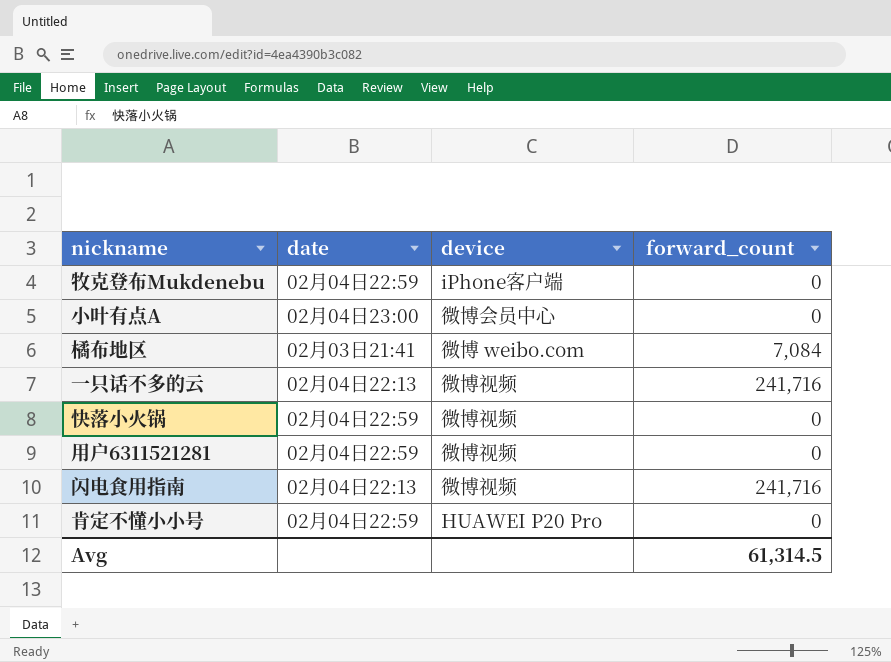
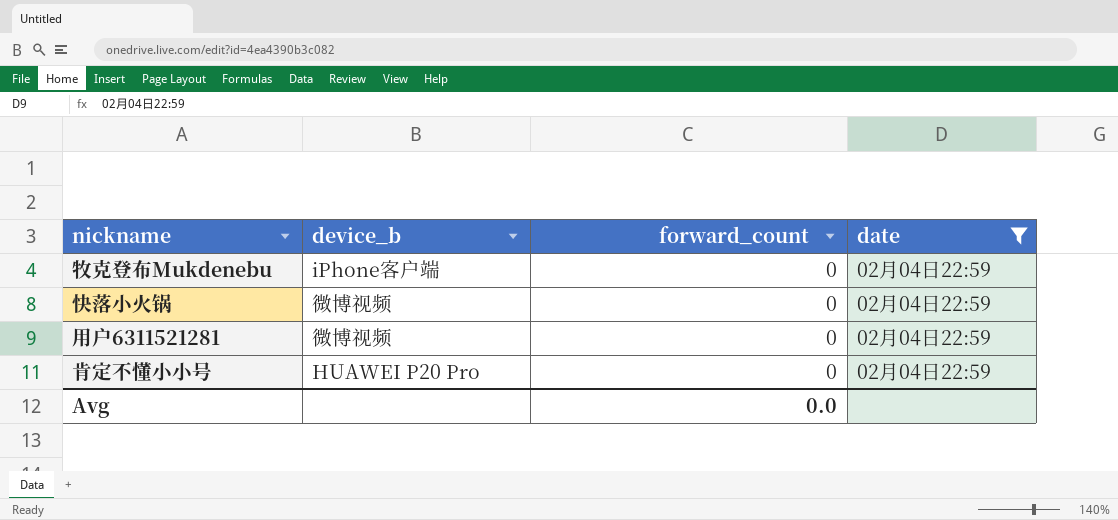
filter: none -> date = 02月04日22:59
column name: device -> device_b
column date | position: 2 -> 4
Avg | forward_count: 61,314.5 -> 0.0

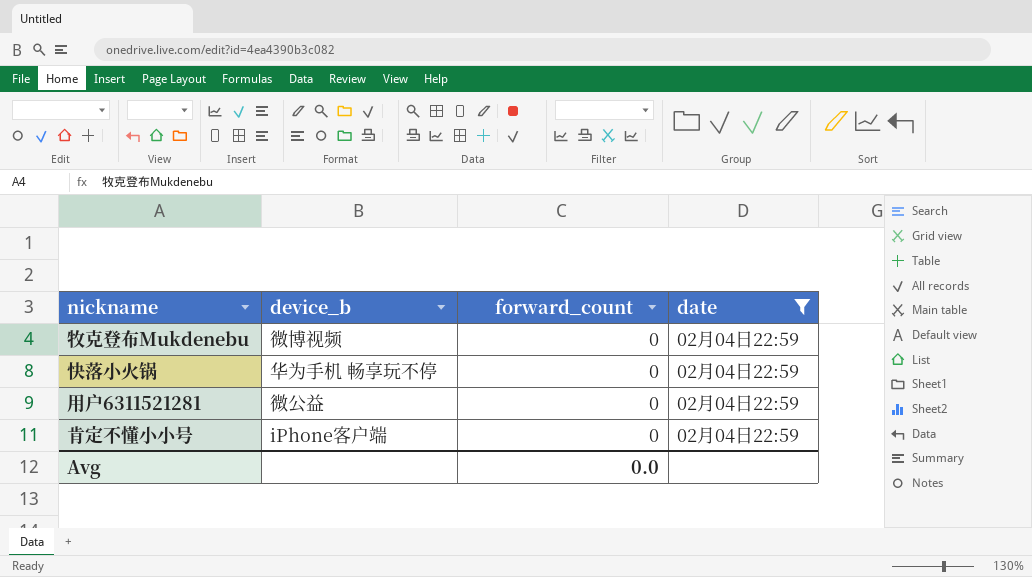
牧克登布Mukdenebu | device_b: iPhone客户端 -> 微博视频
快落小火锅 | device_b: 微博视频 -> 华为手机 畅享玩不停
用户6311521281 | device_b: 微博视频 -> 微公益
肯定不懂小小号 | device_b: HUAWEI P20 Pro -> iPhone客户端

